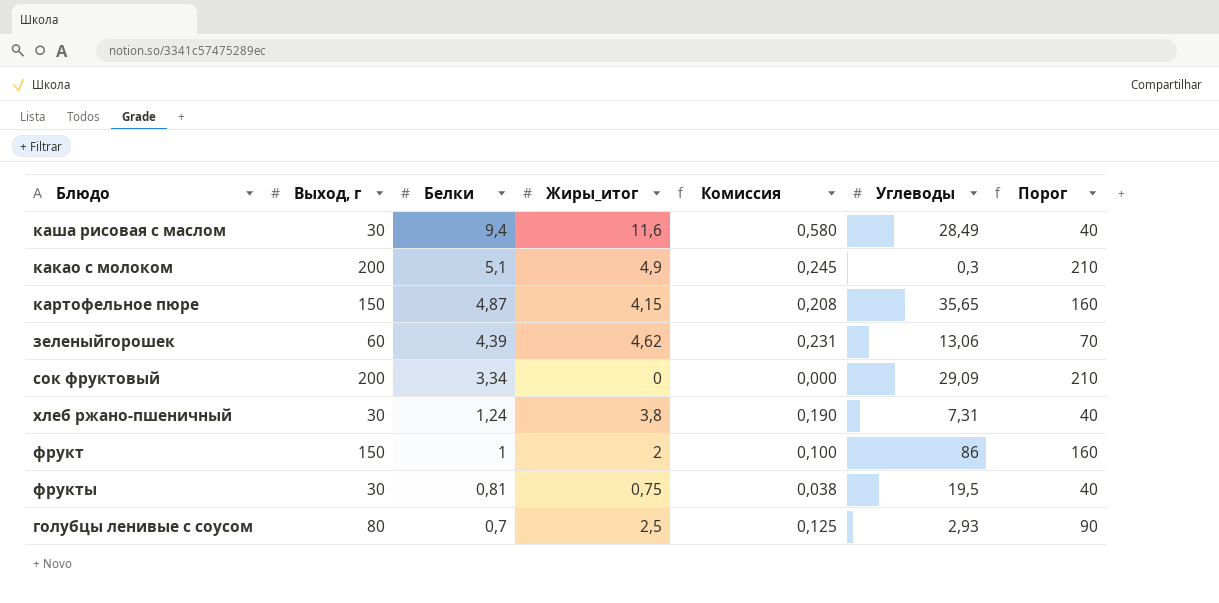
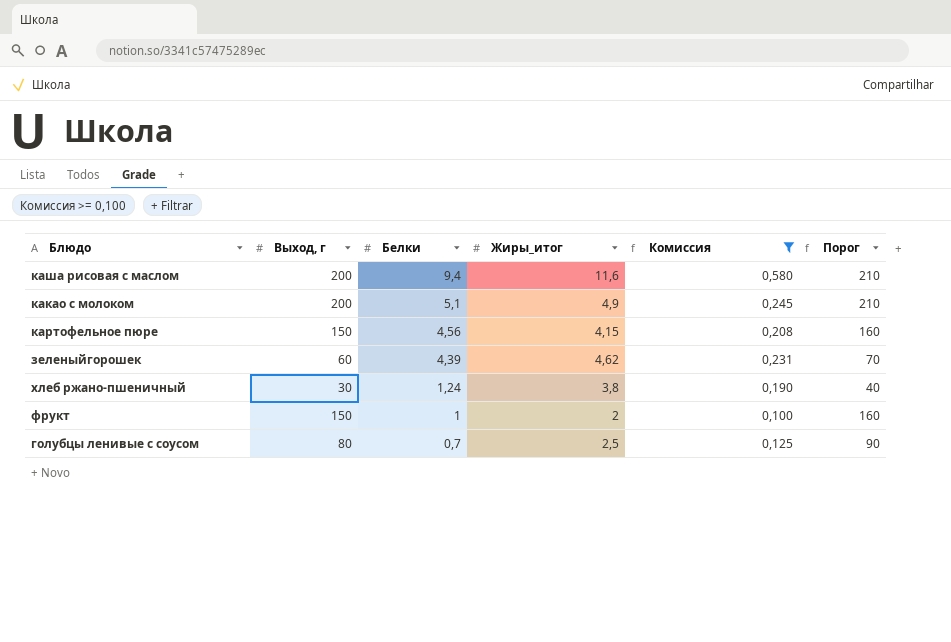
filter: none -> Комиссия >= 0,100
column Углеводы | position: 6 -> none
каша рисовая с маслом | Выход, г: 30 -> 200
каша рисовая с маслом | Порог: 40 -> 210
картофельное пюре | Белки: 4,87 -> 4,56

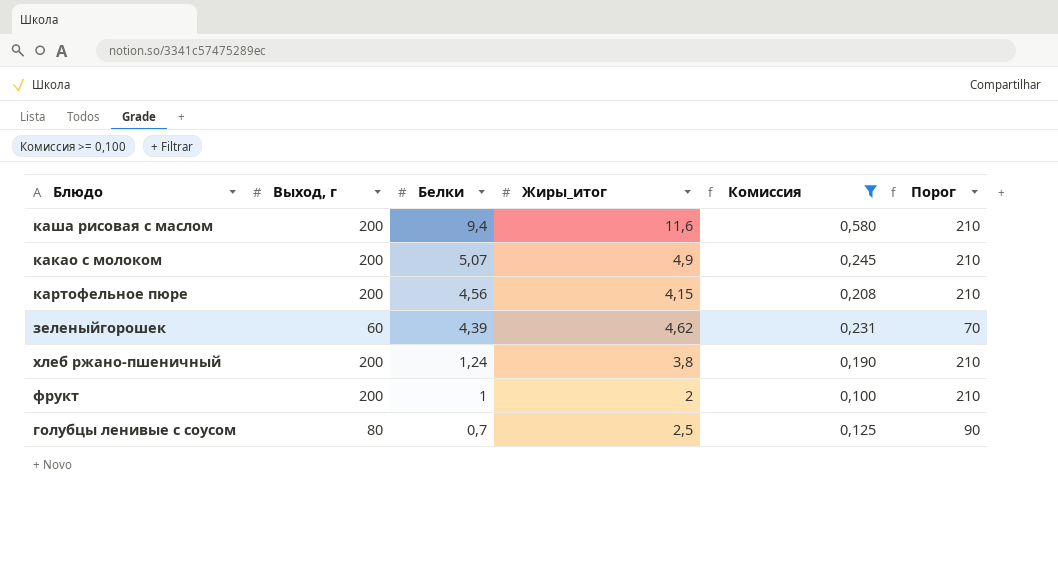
какао с молоком | Белки: 5,1 -> 5,07
картофельное пюре | Выход, г: 150 -> 200
картофельное пюре | Порог: 160 -> 210
хлеб ржано-пшеничный | Выход, г: 30 -> 200
хлеб ржано-пшеничный | Порог: 40 -> 210
фрукт | Выход, г: 150 -> 200
фрукт | Порог: 160 -> 210

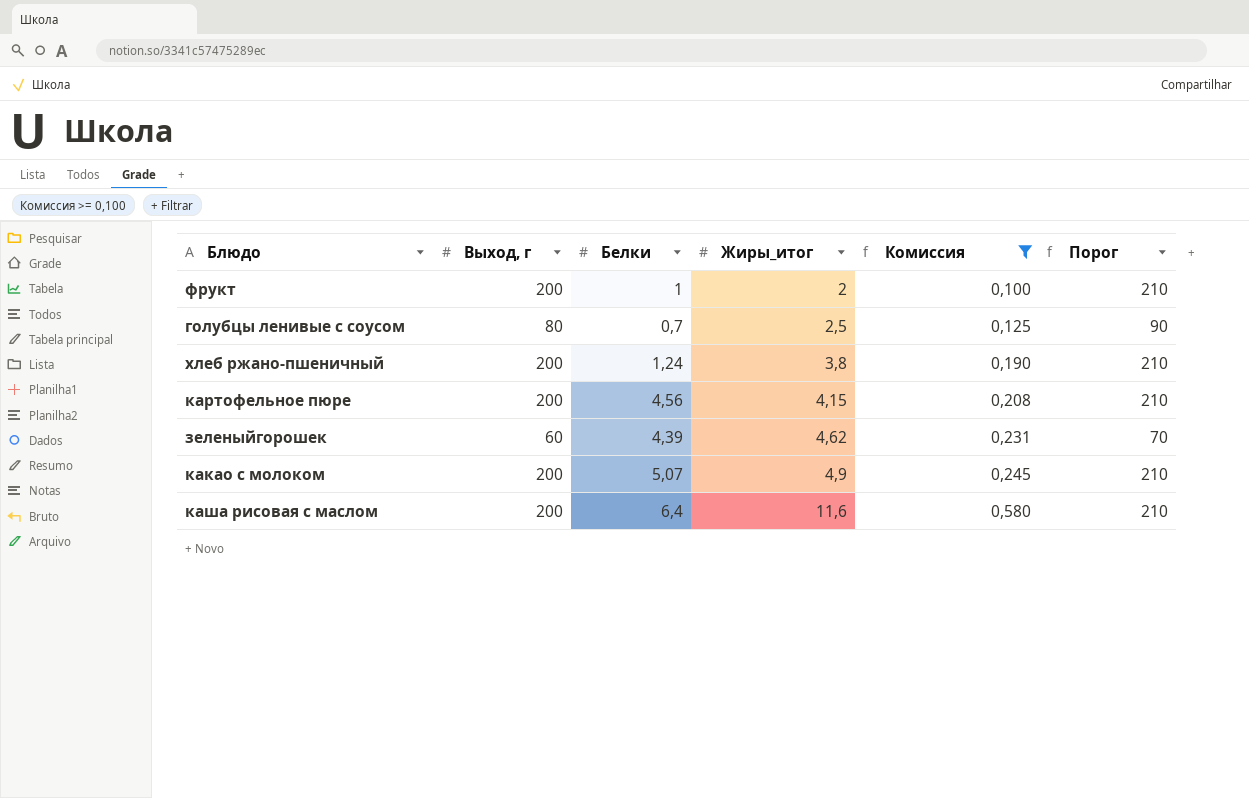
row order: Белки descending -> Жиры_итог ascending
каша рисовая с маслом | Белки: 9,4 -> 6,4

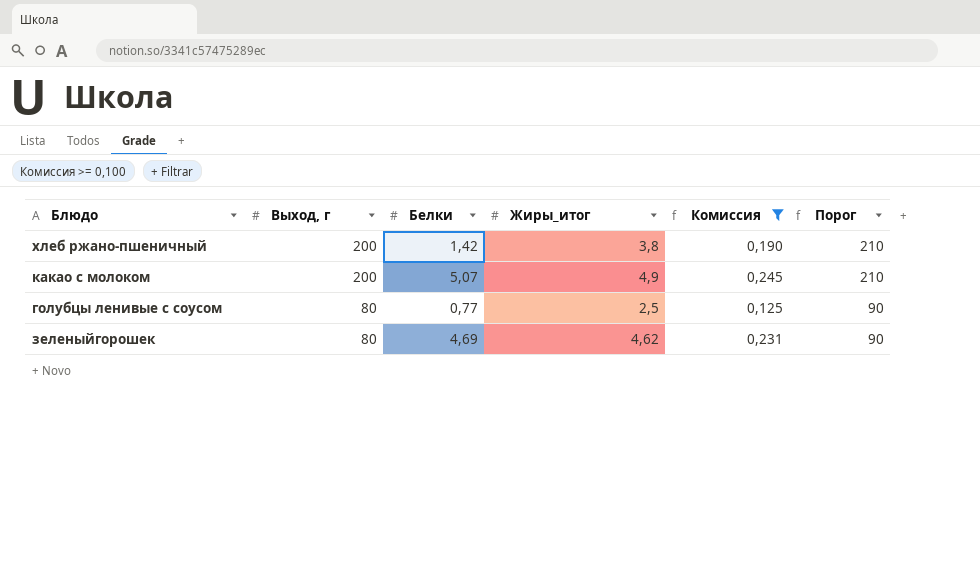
row order: Жиры_итог ascending -> Выход, г descending
row фрукт: 200 | 1 | 2 | 0,100 | 210 -> none
row картофельное пюре: 200 | 4,56 | 4,15 | 0,208 | 210 -> none
row каша рисовая с маслом: 200 | 6,4 | 11,6 | 0,580 | 210 -> none
хлеб ржано-пшеничный | Белки: 1,24 -> 1,42
голубцы ленивые с соусом | Белки: 0,7 -> 0,77
зеленыйгорошек | Выход, г: 60 -> 80
зеленыйгорошек | Белки: 4,39 -> 4,69
зеленыйгорошек | Порог: 70 -> 90

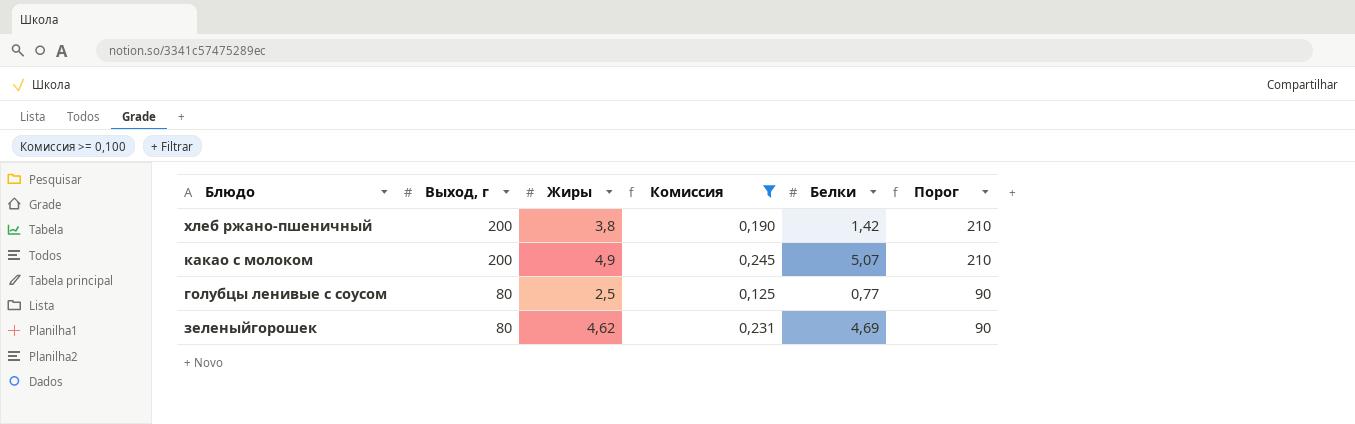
column name: Жиры_итог -> Жиры
column Белки | position: 3 -> 5

